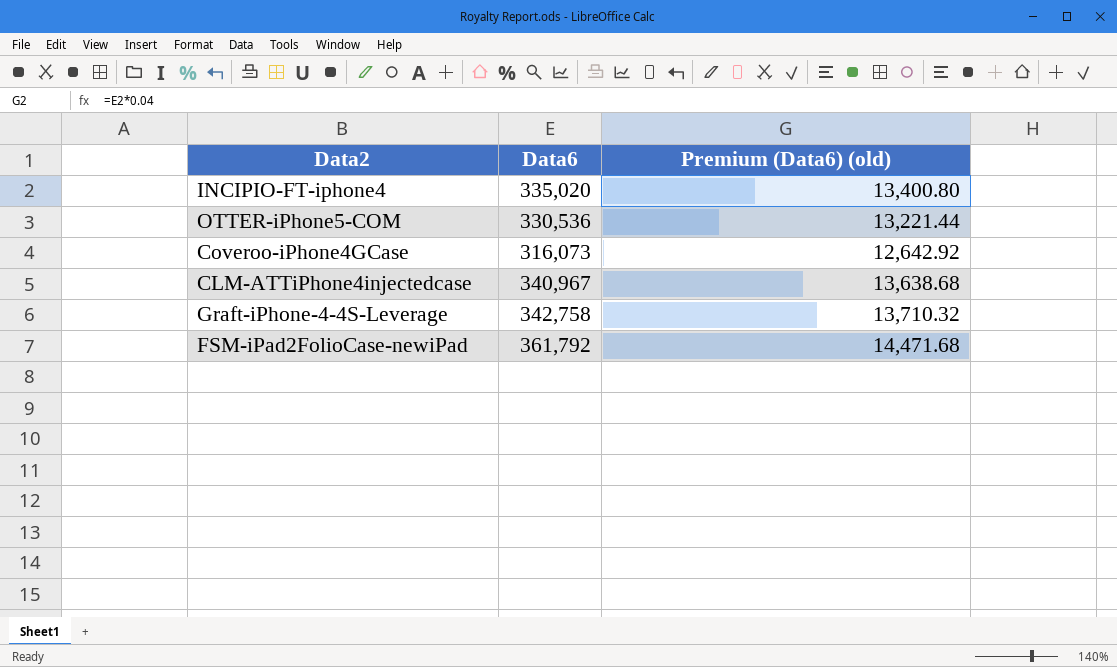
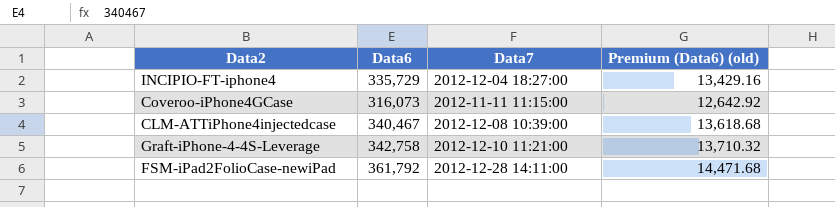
column Data7 | position: none -> 3
row OTTER-iPhone5-COM: 330,536 | 13,221.44 -> none
INCIPIO-FT-iphone4 | Data6: 335,020 -> 335,729
INCIPIO-FT-iphone4 | Premium (Data6) (old): 13,400.80 -> 13,429.16
CLM-ATTiPhone4injectedcase | Data6: 340,967 -> 340,467
CLM-ATTiPhone4injectedcase | Premium (Data6) (old): 13,638.68 -> 13,618.68

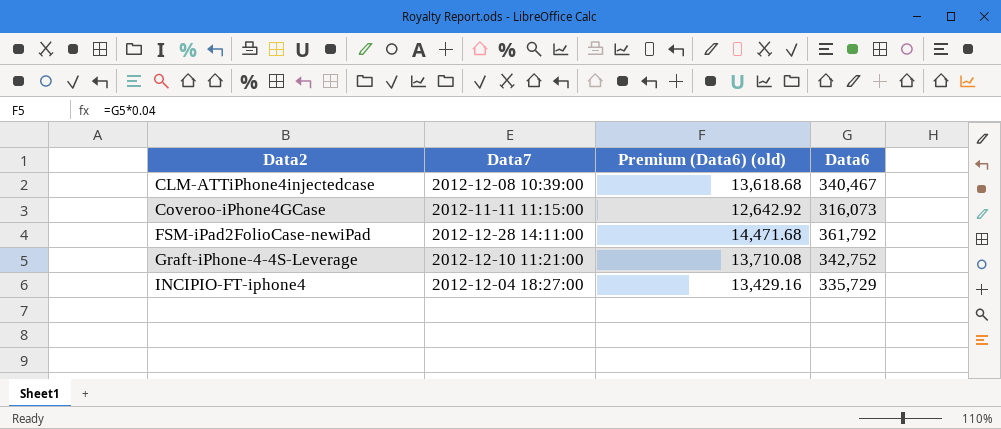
row order: none -> Data2 ascending
column Data6 | position: 2 -> 4
Graft-iPhone-4-4S-Leverage | Premium (Data6) (old): 13,710.32 -> 13,710.08
Graft-iPhone-4-4S-Leverage | Data6: 342,758 -> 342,752

